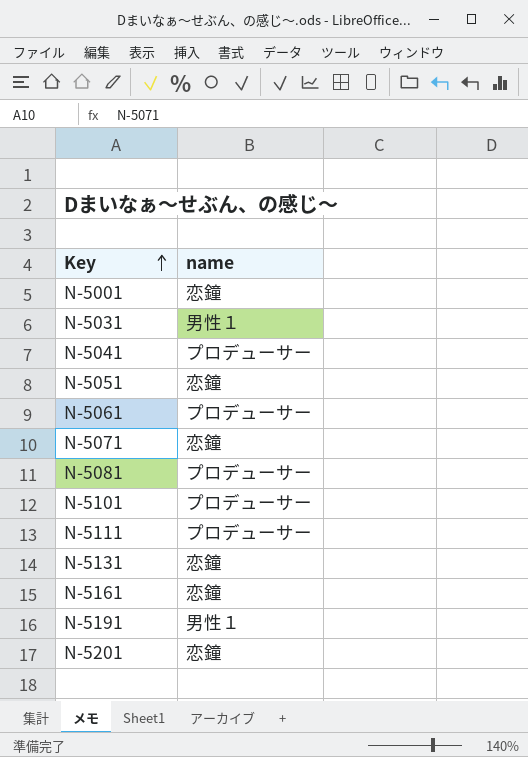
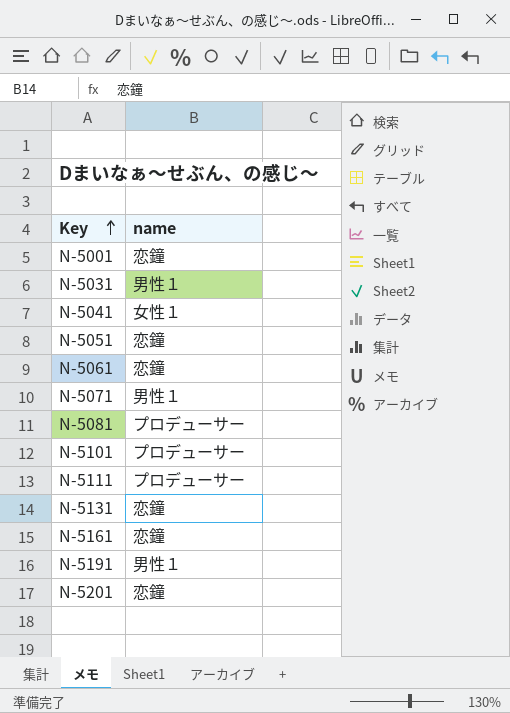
N-5041 | name: プロデューサー -> 女性１
N-5061 | name: プロデューサー -> 恋鐘
N-5071 | name: 恋鐘 -> 男性１

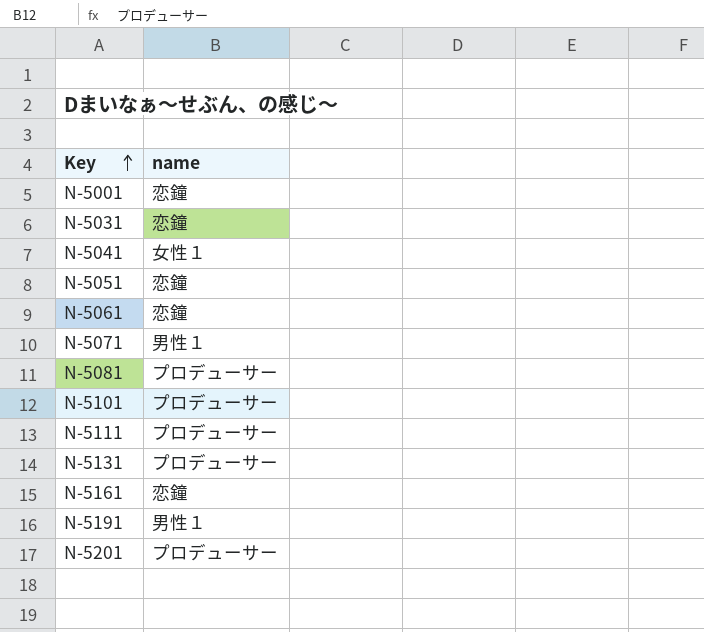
N-5031 | name: 男性１ -> 恋鐘
N-5131 | name: 恋鐘 -> プロデューサー
N-5201 | name: 恋鐘 -> プロデューサー

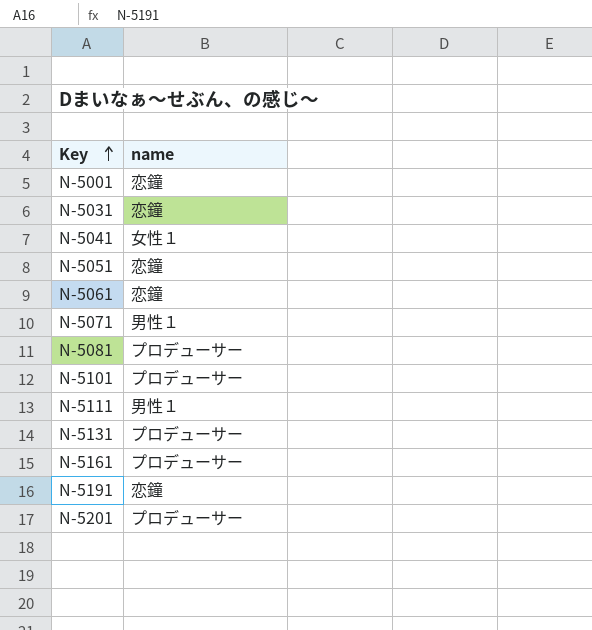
N-5111 | name: プロデューサー -> 男性１
N-5161 | name: 恋鐘 -> プロデューサー
N-5191 | name: 男性１ -> 恋鐘

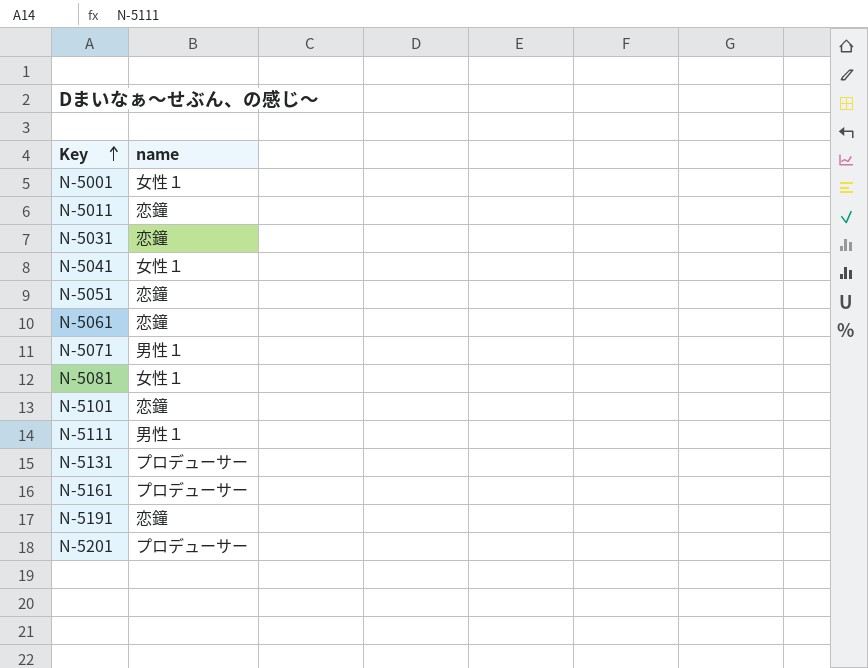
N-5001 | name: 恋鐘 -> 女性１
row N-5011: none -> 恋鐘
N-5081 | name: プロデューサー -> 女性１
N-5101 | name: プロデューサー -> 恋鐘

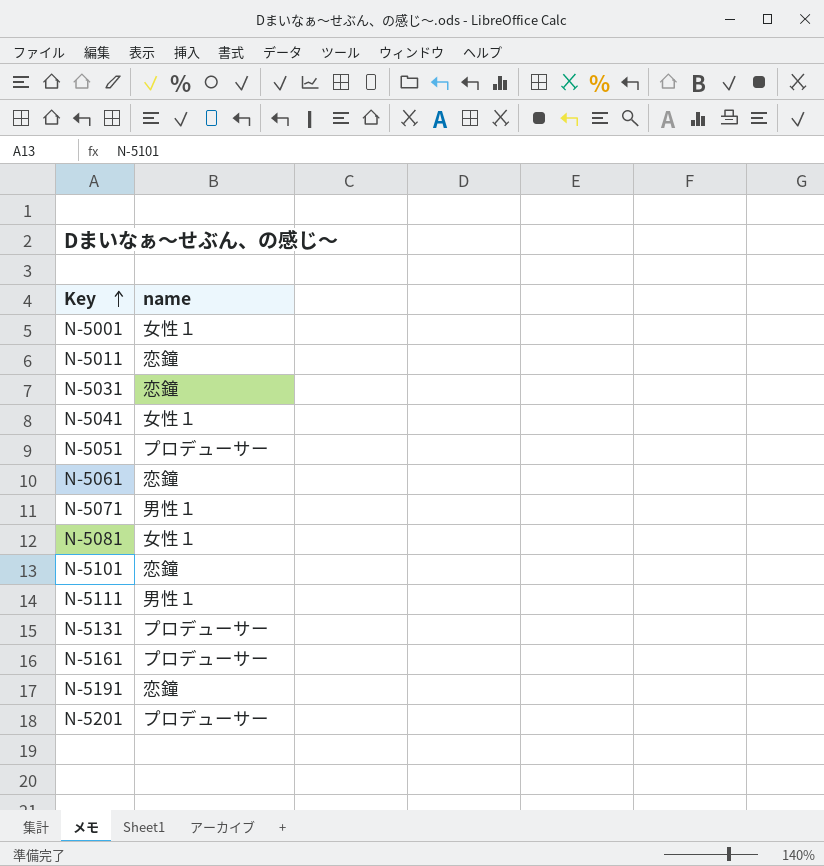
N-5051 | name: 恋鐘 -> プロデューサー

